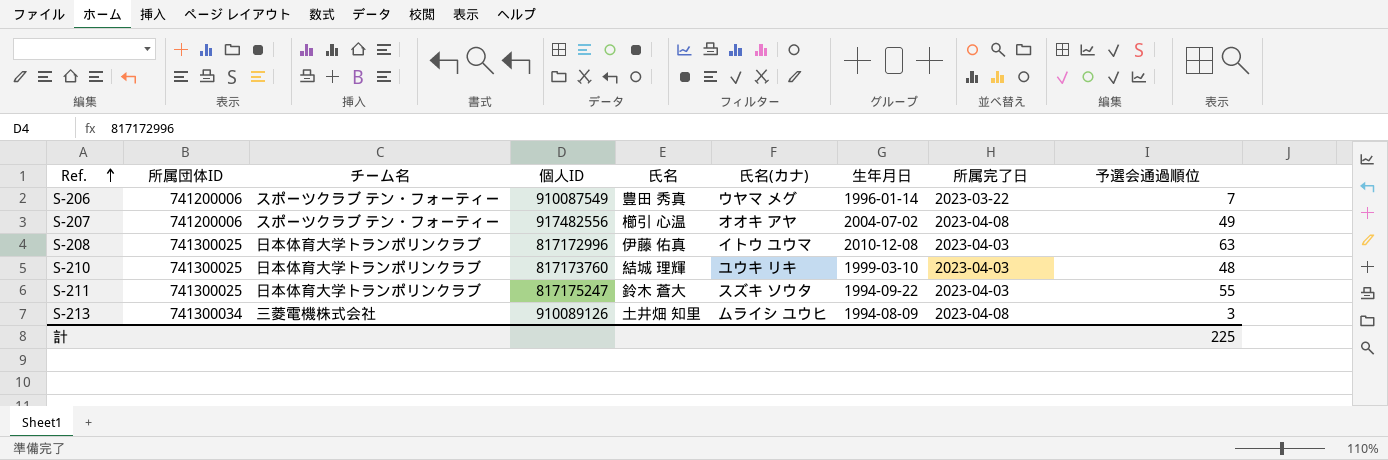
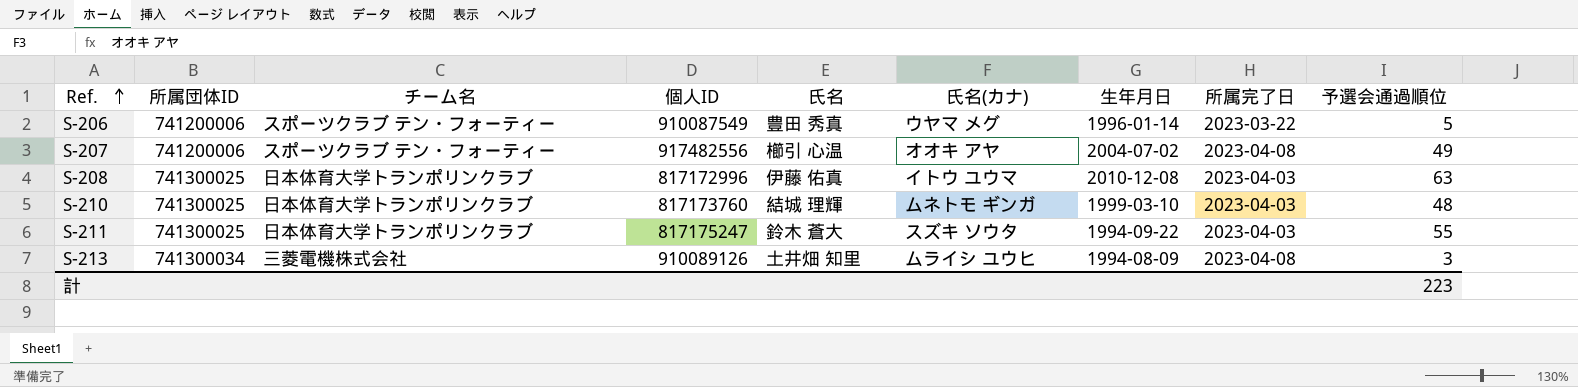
S-206 | 予選会通過順位: 7 -> 5
S-210 | 氏名(カナ): ユウキ リキ -> ムネトモ ギンガ
計 | 予選会通過順位: 225 -> 223

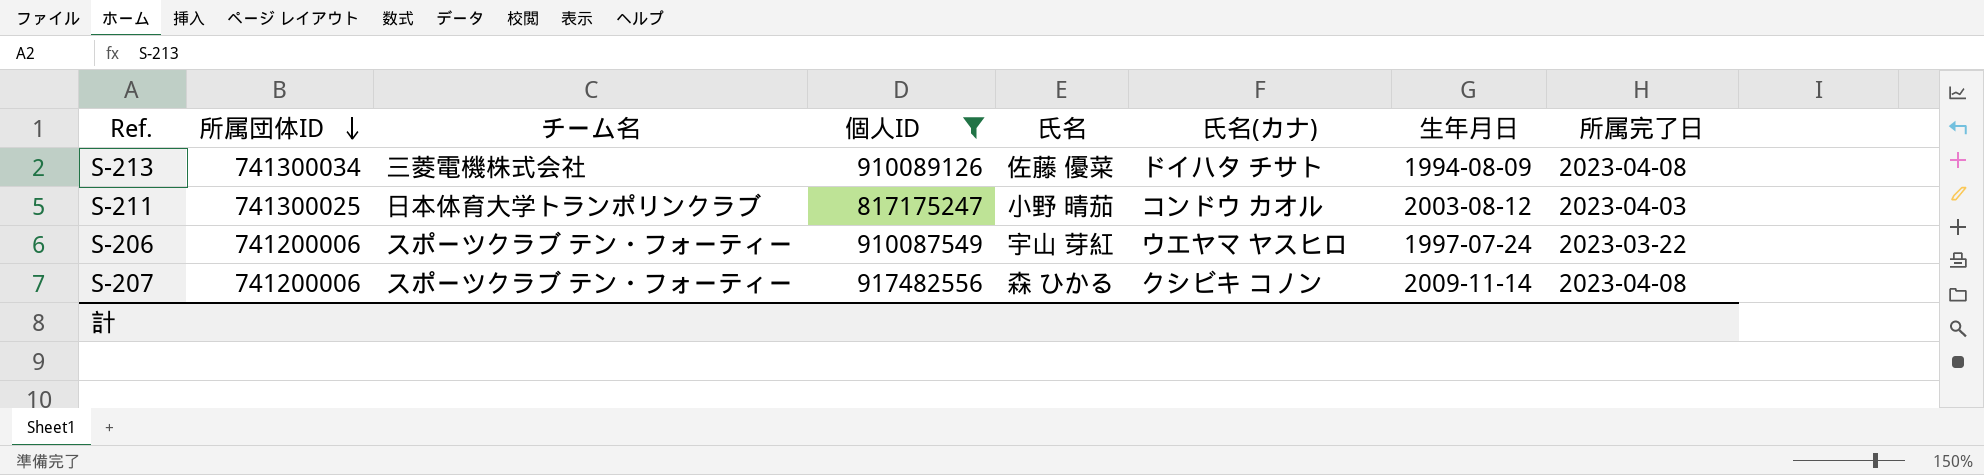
filter: none -> 個人ID >= 817175247
row order: Ref. ascending -> 所属団体ID descending
column 予選会通過順位 | position: 9 -> none
S-213 | 氏名: 土井畑 知里 -> 佐藤 優菜
S-213 | 氏名(カナ): ムライシ ユウヒ -> ドイハタ チサト
S-211 | 氏名: 鈴木 蒼大 -> 小野 晴茄
S-211 | 氏名(カナ): スズキ ソウタ -> コンドウ カオル
S-211 | 生年月日: 1994-09-22 -> 2003-08-12
S-206 | 氏名: 豊田 秀真 -> 宇山 芽紅
S-206 | 氏名(カナ): ウヤマ メグ -> ウエヤマ ヤスヒロ
S-206 | 生年月日: 1996-01-14 -> 1997-07-24
S-207 | 氏名: 櫛引 心温 -> 森 ひかる
S-207 | 氏名(カナ): オオキ アヤ -> クシビキ コノン
S-207 | 生年月日: 2004-07-02 -> 2009-11-14

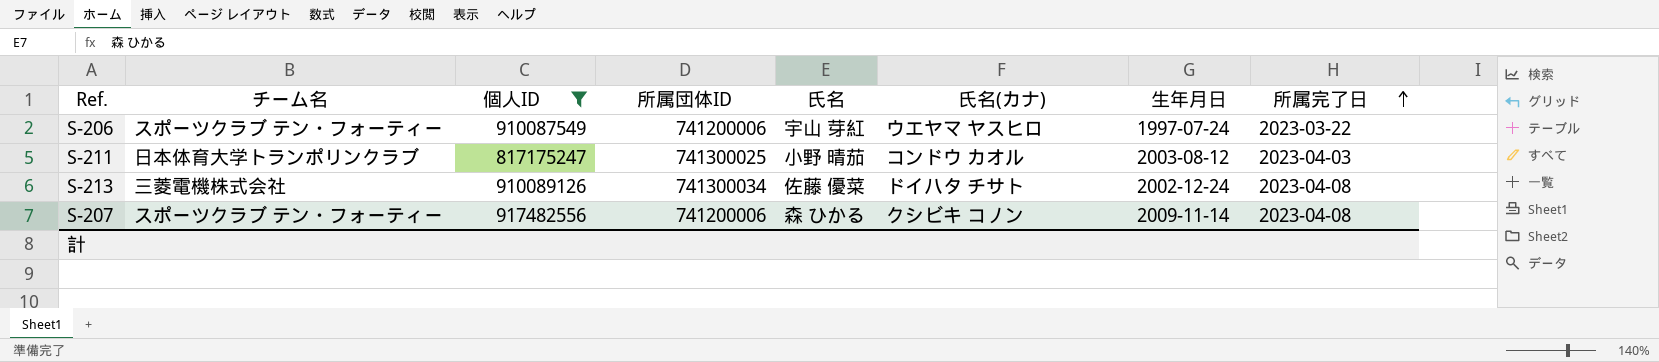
row order: 所属団体ID descending -> 所属完了日 ascending
column 所属団体ID | position: 2 -> 4
S-213 | 生年月日: 1994-08-09 -> 2002-12-24

